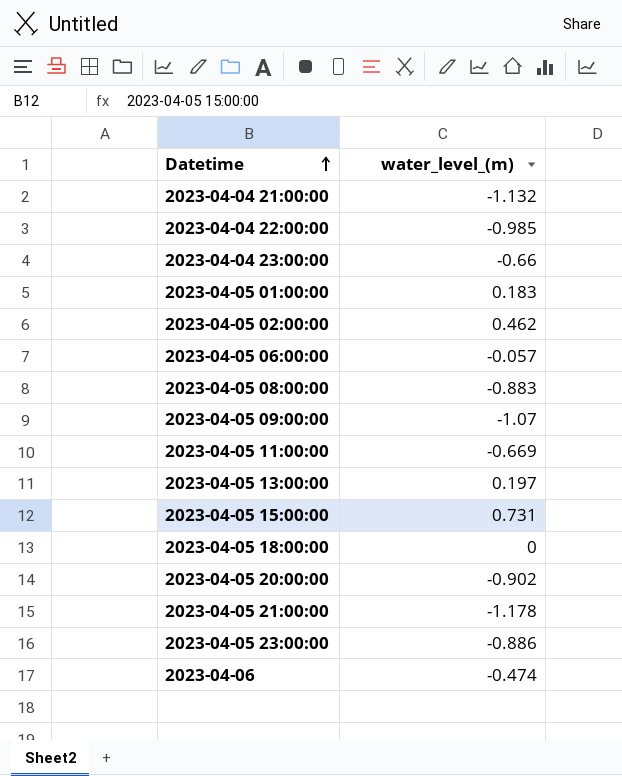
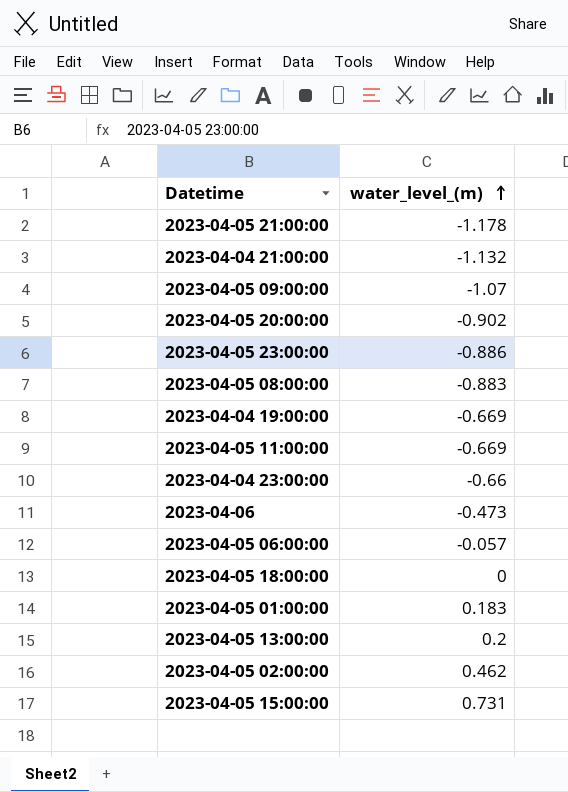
row order: Datetime ascending -> water_level_(m) ascending
row 2023-04-04 22:00:00: -0.985 -> none
row 2023-04-04 19:00:00: none -> -0.669
2023-04-06 | water_level_(m): -0.474 -> -0.473
2023-04-05 13:00:00 | water_level_(m): 0.197 -> 0.2

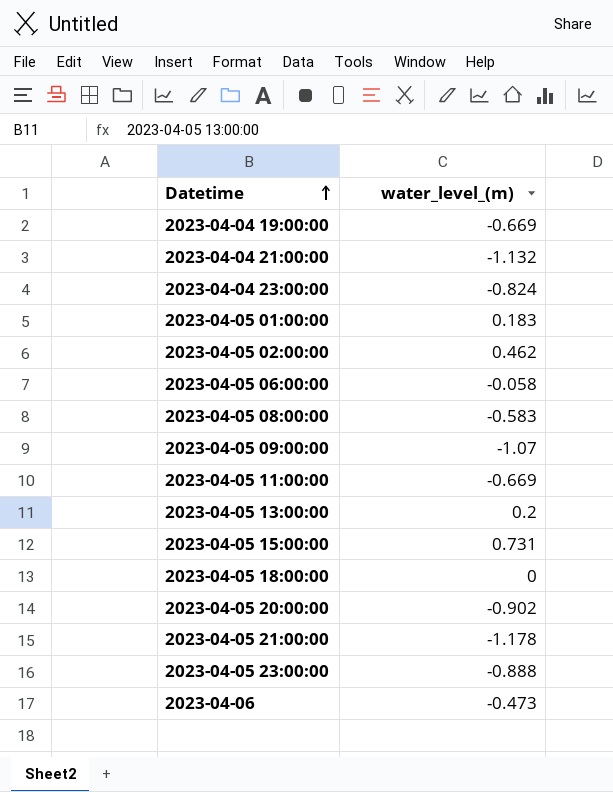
row order: water_level_(m) ascending -> Datetime ascending
2023-04-04 23:00:00 | water_level_(m): -0.66 -> -0.824
2023-04-05 06:00:00 | water_level_(m): -0.057 -> -0.058
2023-04-05 08:00:00 | water_level_(m): -0.883 -> -0.583
2023-04-05 23:00:00 | water_level_(m): -0.886 -> -0.888

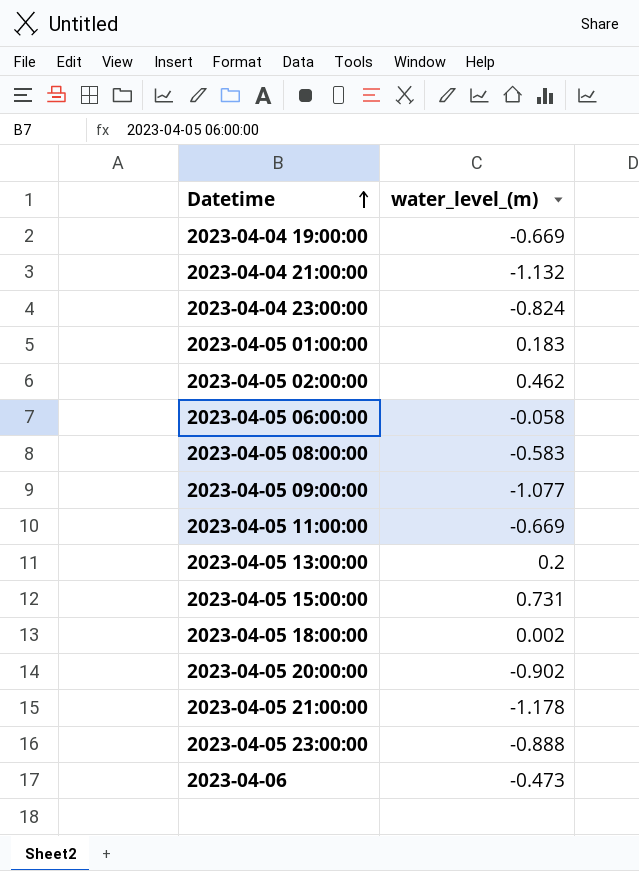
2023-04-05 09:00:00 | water_level_(m): -1.07 -> -1.077
2023-04-05 18:00:00 | water_level_(m): 0 -> 0.002

